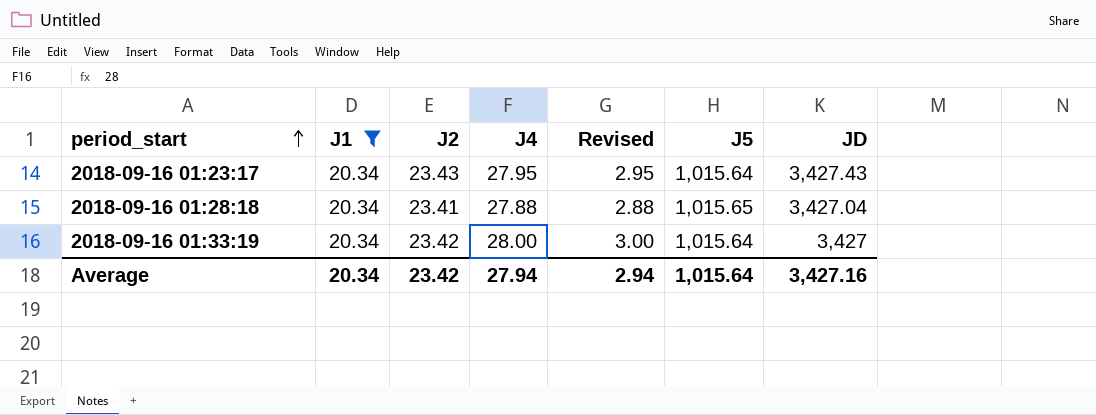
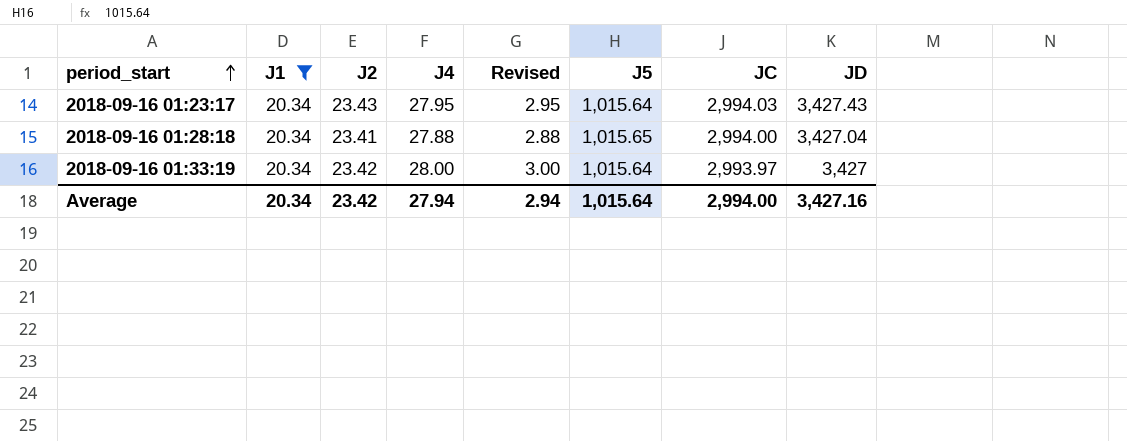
column JC | position: none -> 7

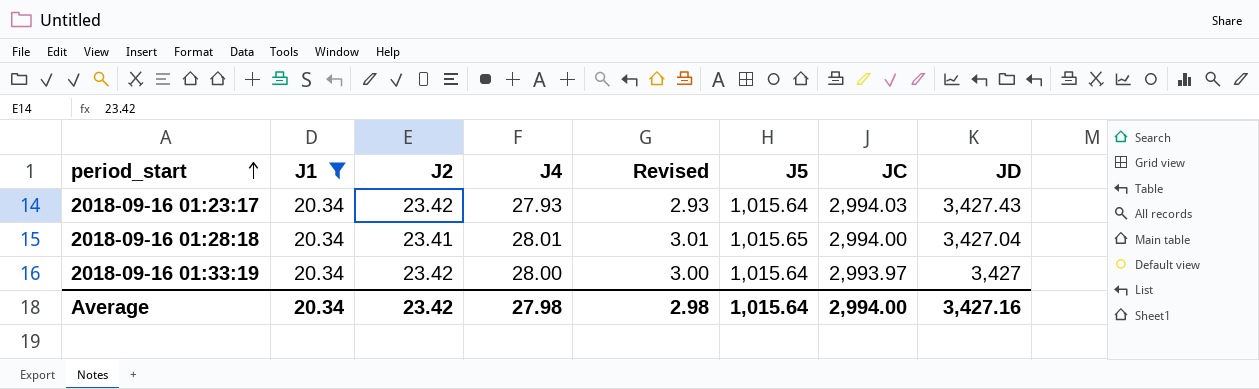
2018-09-16 01:23:17 | J2: 23.43 -> 23.42
2018-09-16 01:23:17 | J4: 27.95 -> 27.93
2018-09-16 01:23:17 | Revised: 2.95 -> 2.93
2018-09-16 01:28:18 | J4: 27.88 -> 28.01
2018-09-16 01:28:18 | Revised: 2.88 -> 3.01
Average | J4: 27.94 -> 27.98
Average | Revised: 2.94 -> 2.98

